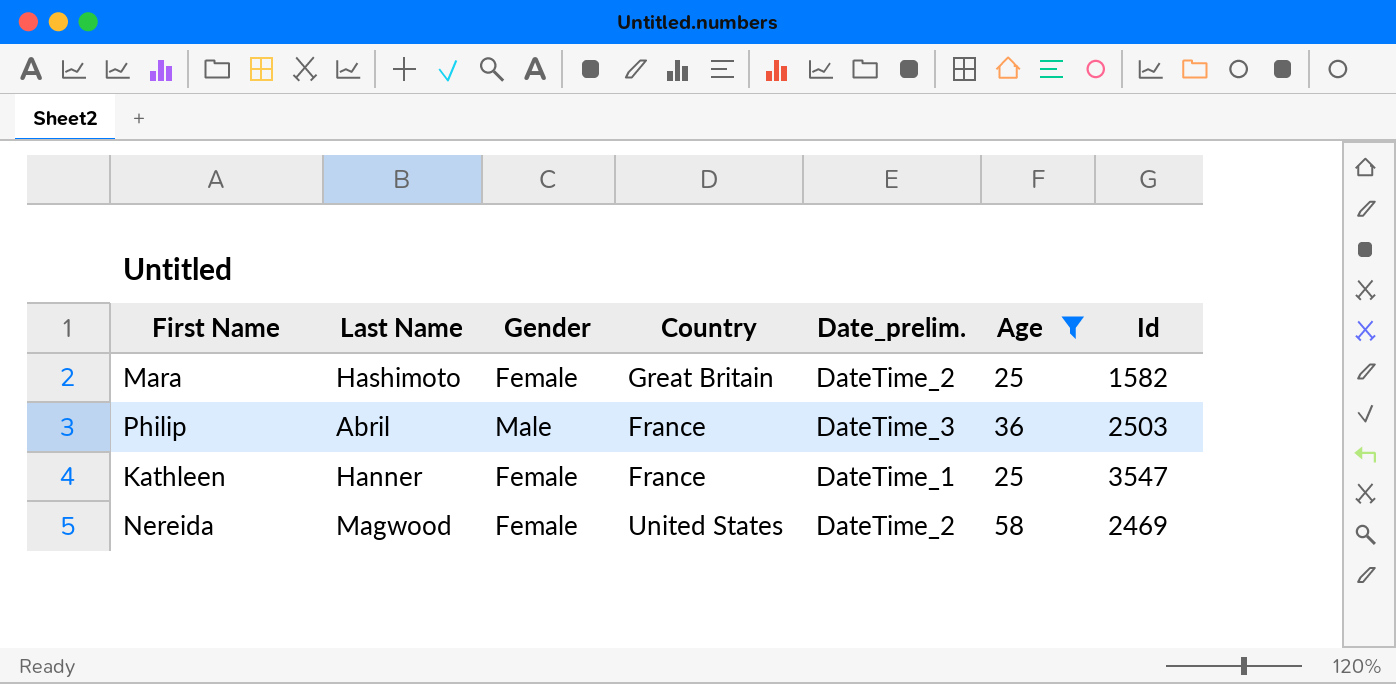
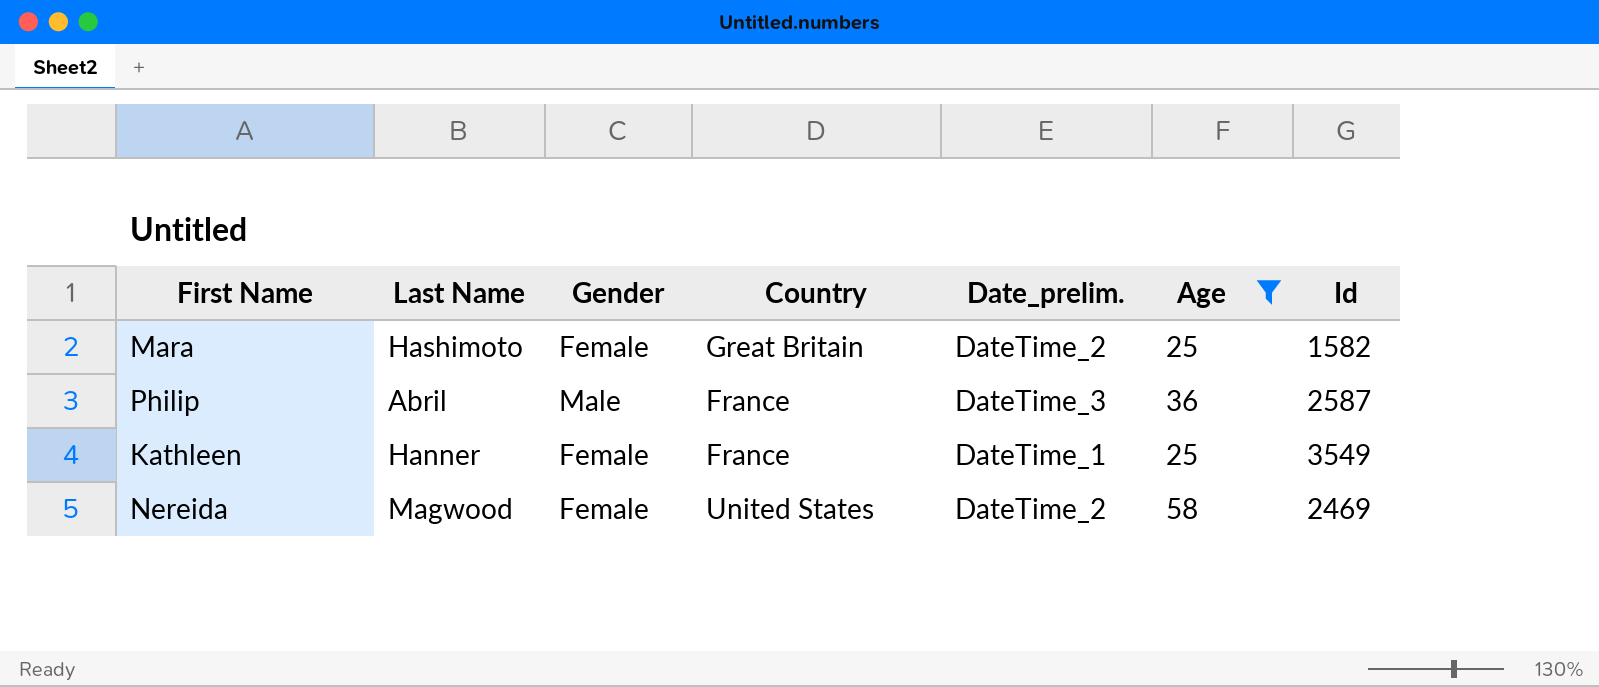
Philip | Id: 2503 -> 2587
Kathleen | Id: 3547 -> 3549

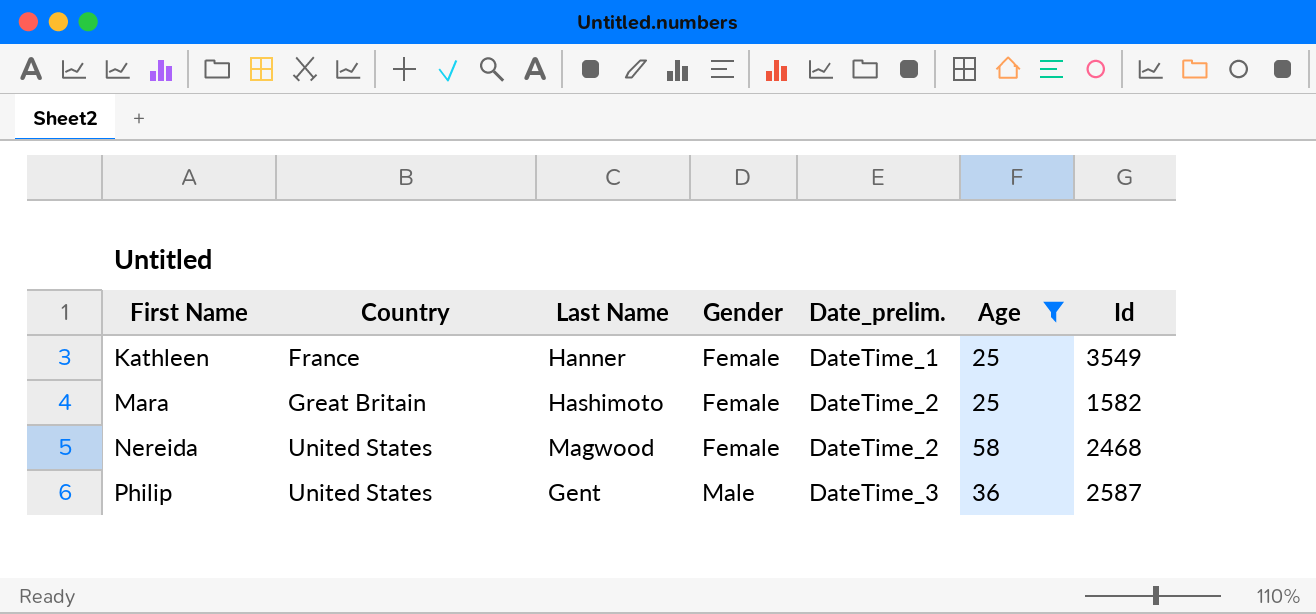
row order: none -> First Name ascending
column Country | position: 4 -> 2
Nereida | Id: 2469 -> 2468
Philip | Country: France -> United States
Philip | Last Name: Abril -> Gent

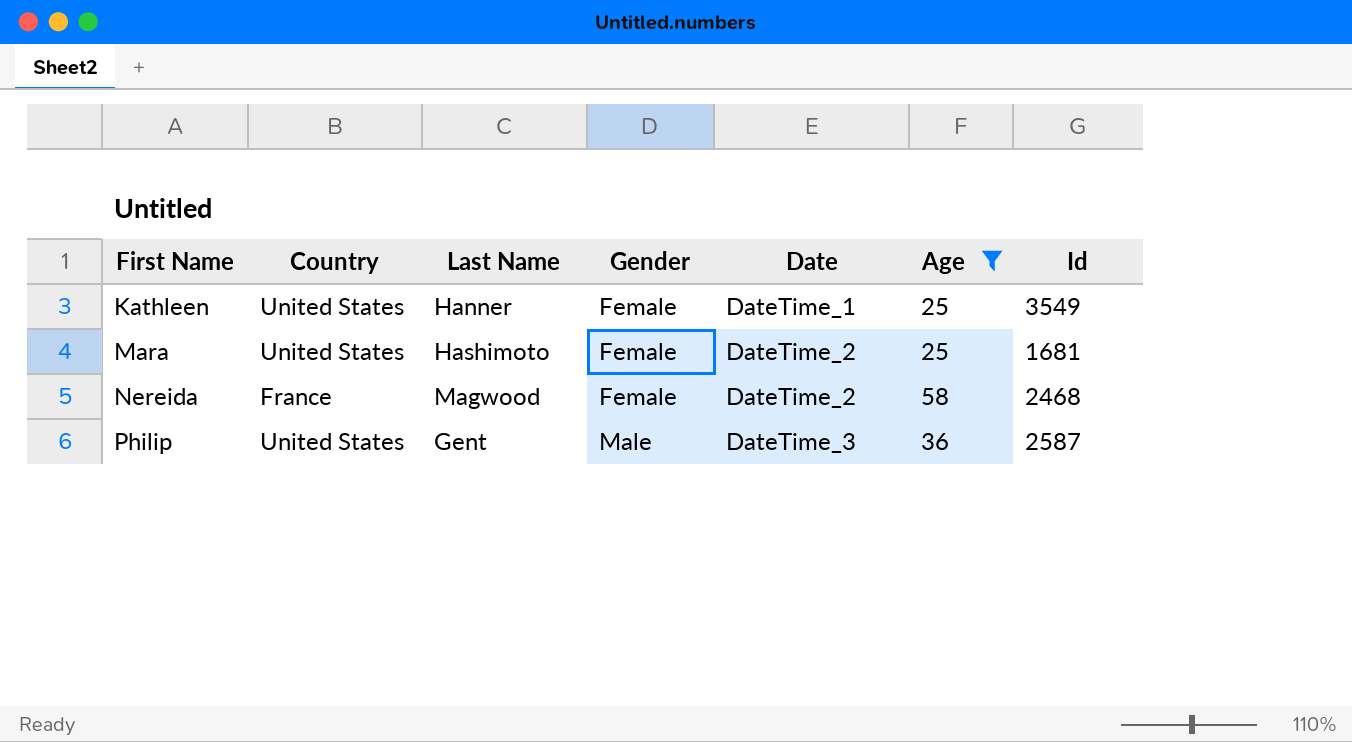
column name: Date_prelim. -> Date
Kathleen | Country: France -> United States
Mara | Country: Great Britain -> United States
Mara | Id: 1582 -> 1681
Nereida | Country: United States -> France

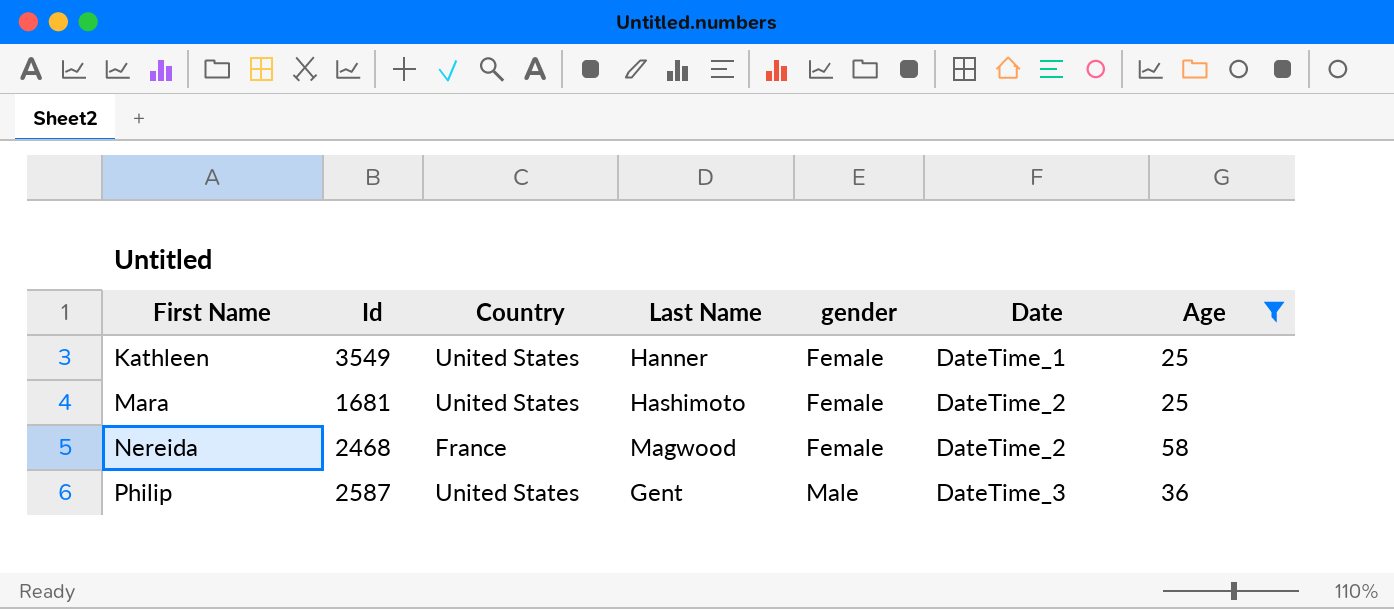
column Id | position: 7 -> 2
column name: Gender -> gender

